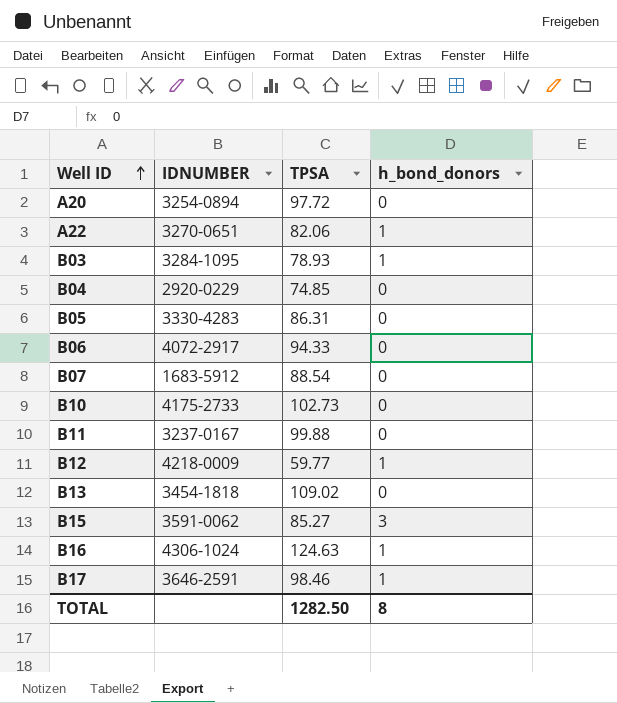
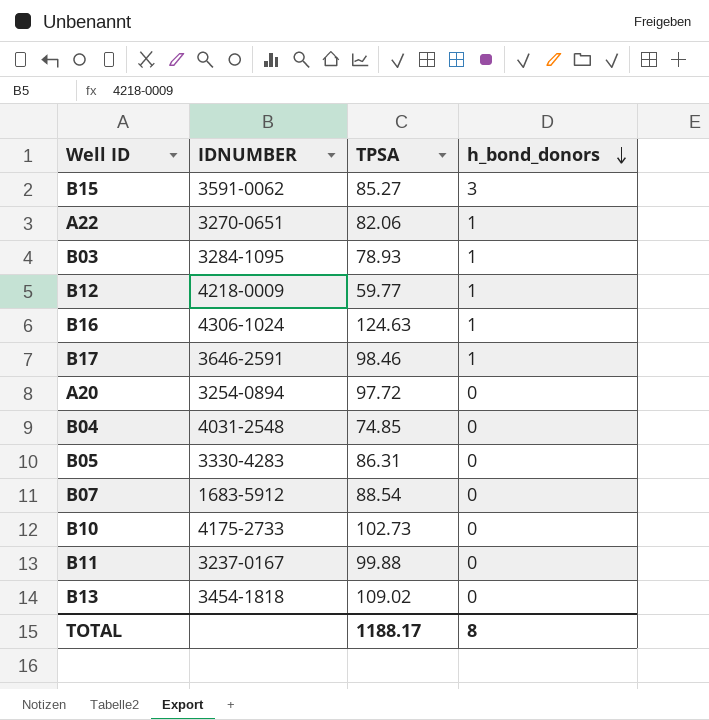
row order: Well ID ascending -> h_bond_donors descending
row B06: 4072-2917 | 94.33 | 0 -> none
B04 | IDNUMBER: 2920-0229 -> 4031-2548
TOTAL | TPSA: 1282.50 -> 1188.17

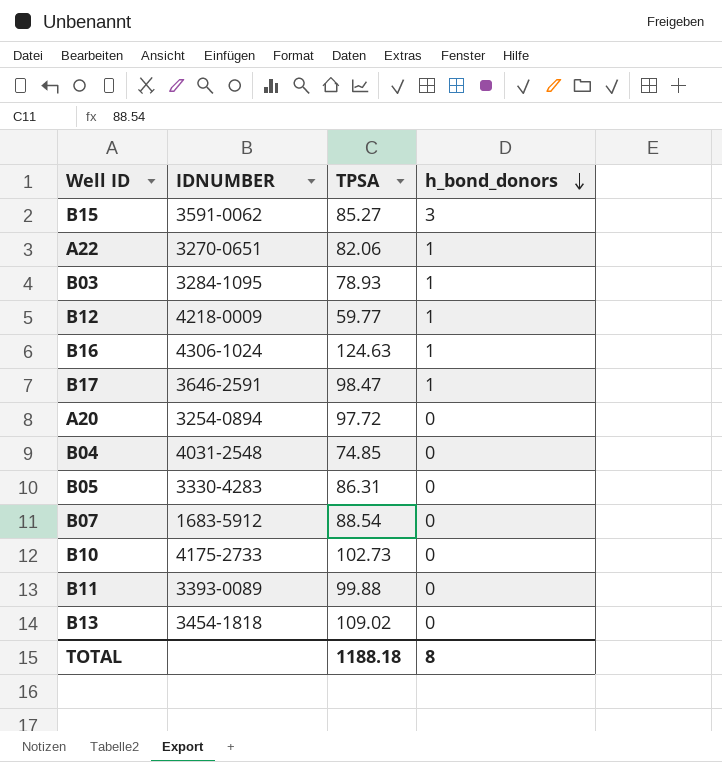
B17 | TPSA: 98.46 -> 98.47
B11 | IDNUMBER: 3237-0167 -> 3393-0089
TOTAL | TPSA: 1188.17 -> 1188.18

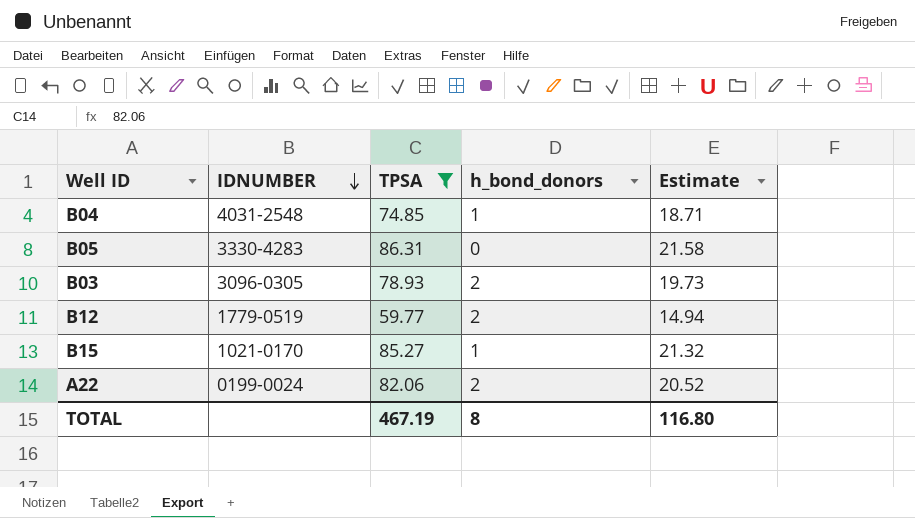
filter: none -> TPSA <= 86.31
row order: h_bond_donors descending -> IDNUMBER descending
column Estimate | formula: none -> [TPSA] * 0.25
B04 | h_bond_donors: 0 -> 1
B03 | IDNUMBER: 3284-1095 -> 3096-0305
B03 | h_bond_donors: 1 -> 2
B12 | IDNUMBER: 4218-0009 -> 1779-0519
B12 | h_bond_donors: 1 -> 2
B15 | IDNUMBER: 3591-0062 -> 1021-0170
B15 | h_bond_donors: 3 -> 1
A22 | IDNUMBER: 3270-0651 -> 0199-0024
A22 | h_bond_donors: 1 -> 2
TOTAL | TPSA: 1188.18 -> 467.19

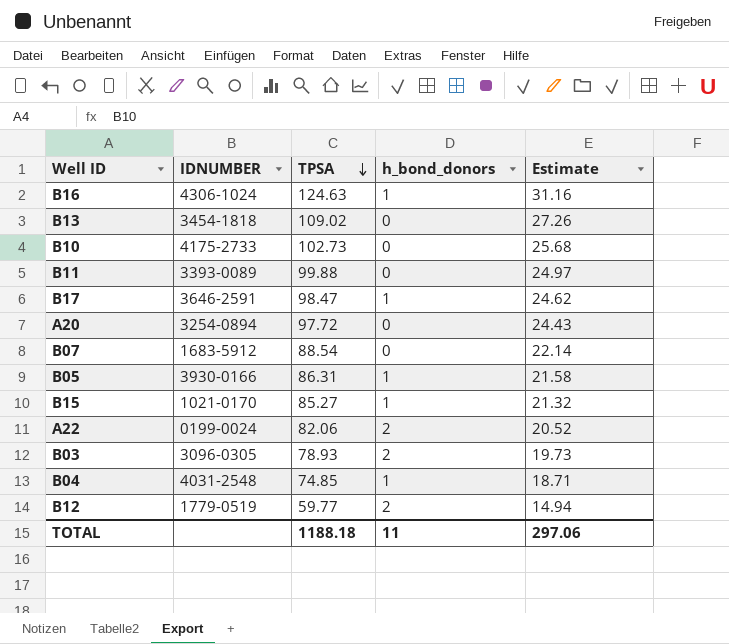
filter: TPSA <= 86.31 -> none
row order: IDNUMBER descending -> TPSA descending
B05 | IDNUMBER: 3330-4283 -> 3930-0166
B05 | h_bond_donors: 0 -> 1
TOTAL | TPSA: 467.19 -> 1188.18
TOTAL | h_bond_donors: 8 -> 11
TOTAL | Estimate: 116.80 -> 297.06

